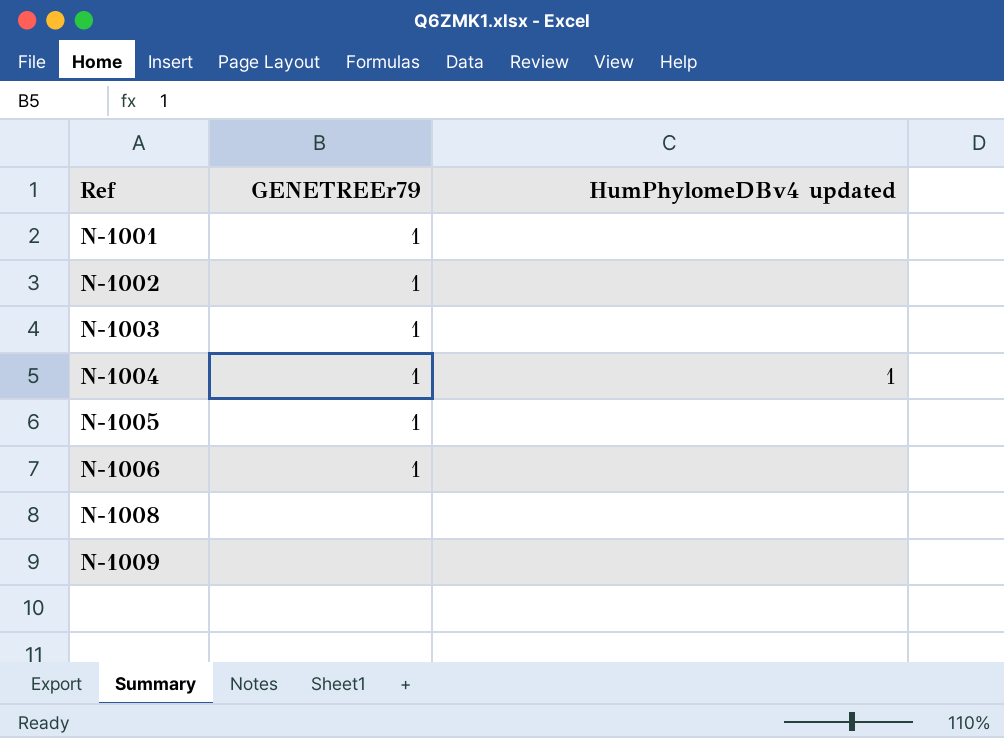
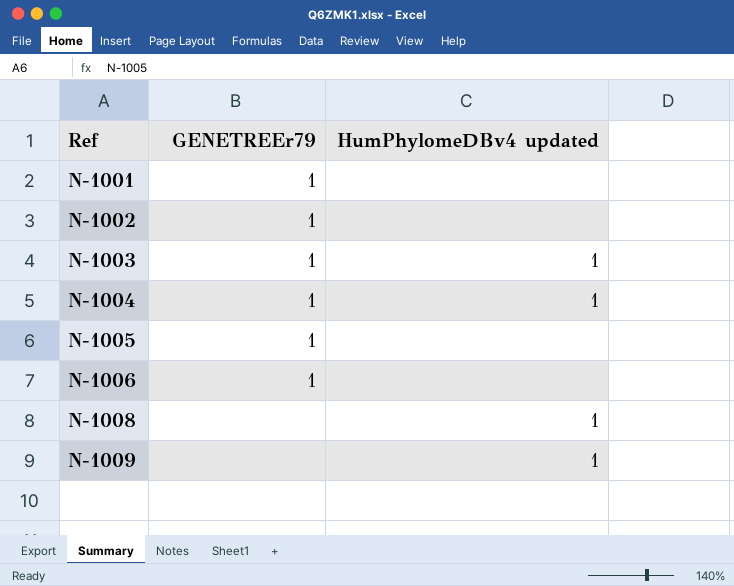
N-1003 | HumPhylomeDBv4 updated: none -> 1
N-1008 | HumPhylomeDBv4 updated: none -> 1
N-1009 | HumPhylomeDBv4 updated: none -> 1

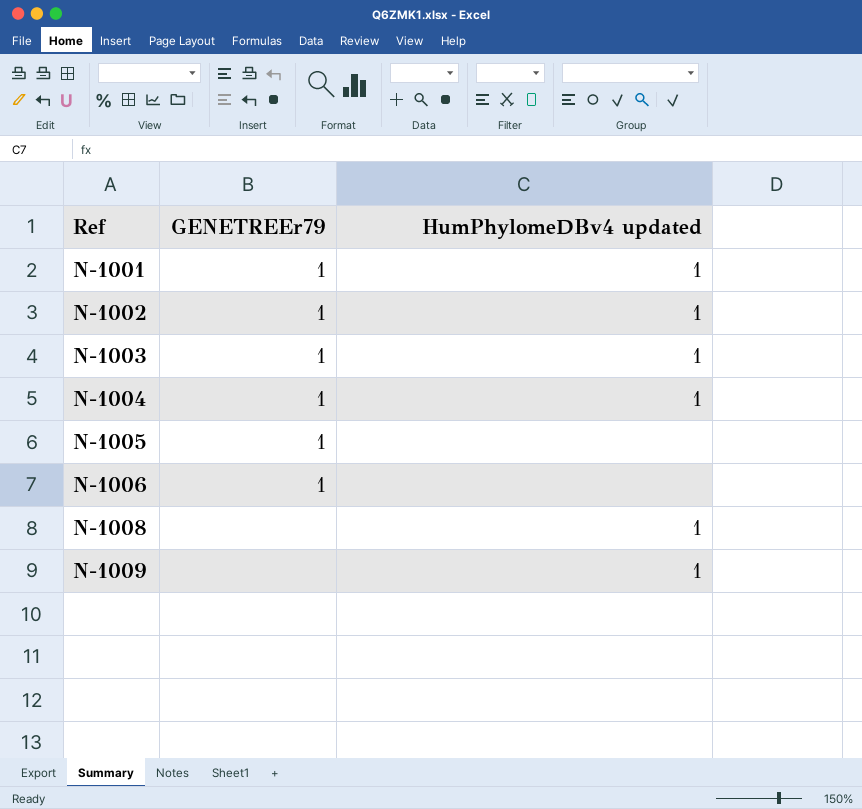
N-1001 | HumPhylomeDBv4 updated: none -> 1
N-1002 | HumPhylomeDBv4 updated: none -> 1

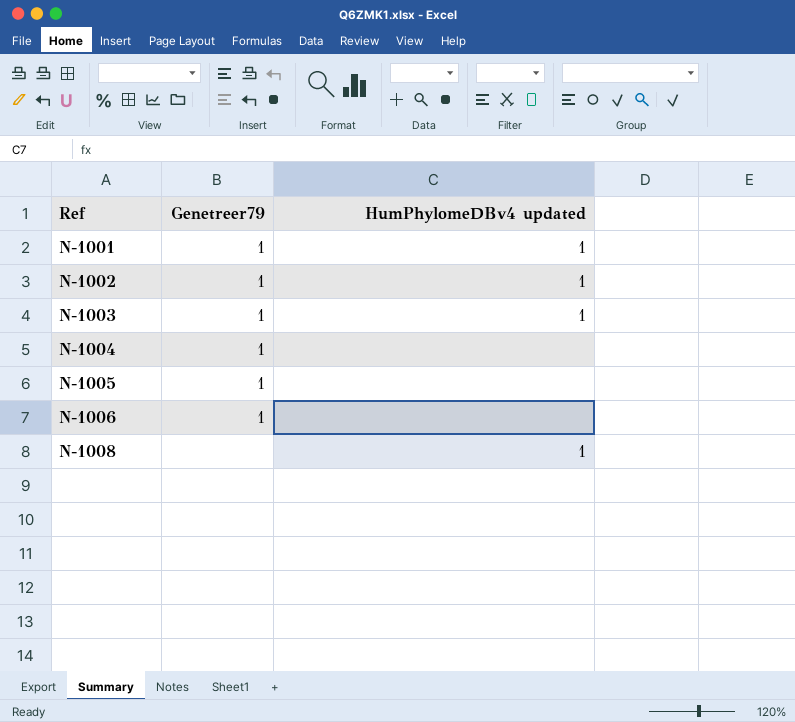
column name: GENETREEr79 -> Genetreer79
row N-1009: none | 1 -> none
N-1004 | HumPhylomeDBv4 updated: 1 -> none

